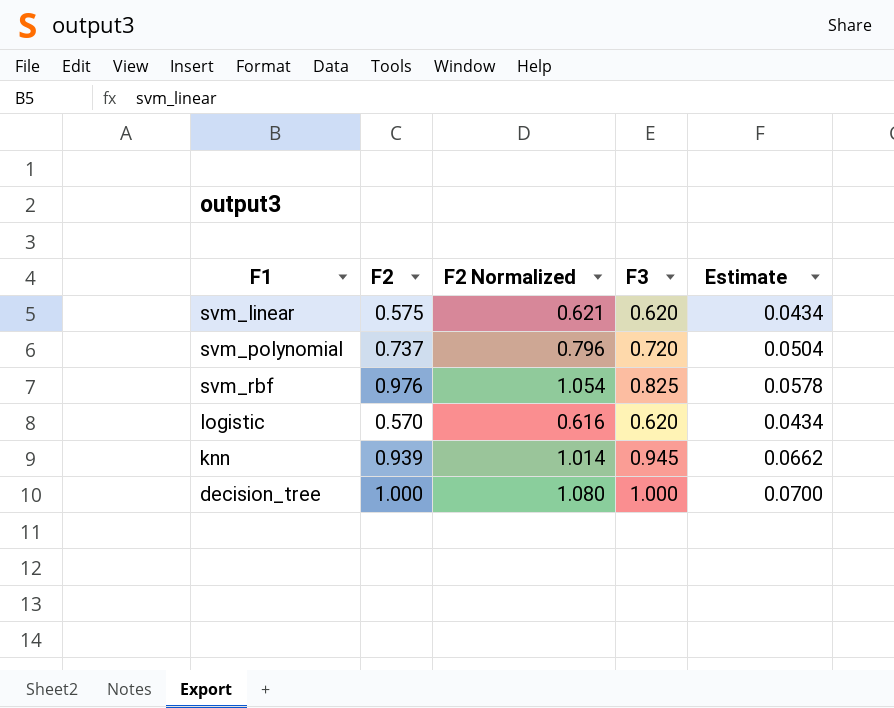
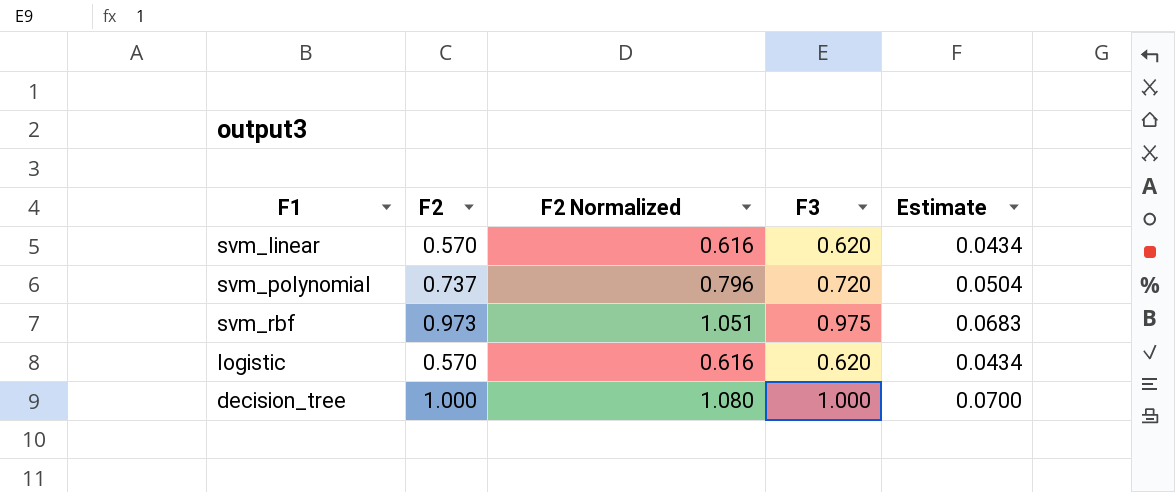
row knn: 0.939 | 1.014 | 0.945 | 0.0662 -> none
svm_linear | F2: 0.575 -> 0.570
svm_linear | F2 Normalized: 0.621 -> 0.616
svm_rbf | F2: 0.976 -> 0.973
svm_rbf | F2 Normalized: 1.054 -> 1.051
svm_rbf | F3: 0.825 -> 0.975
svm_rbf | Estimate: 0.0578 -> 0.0683

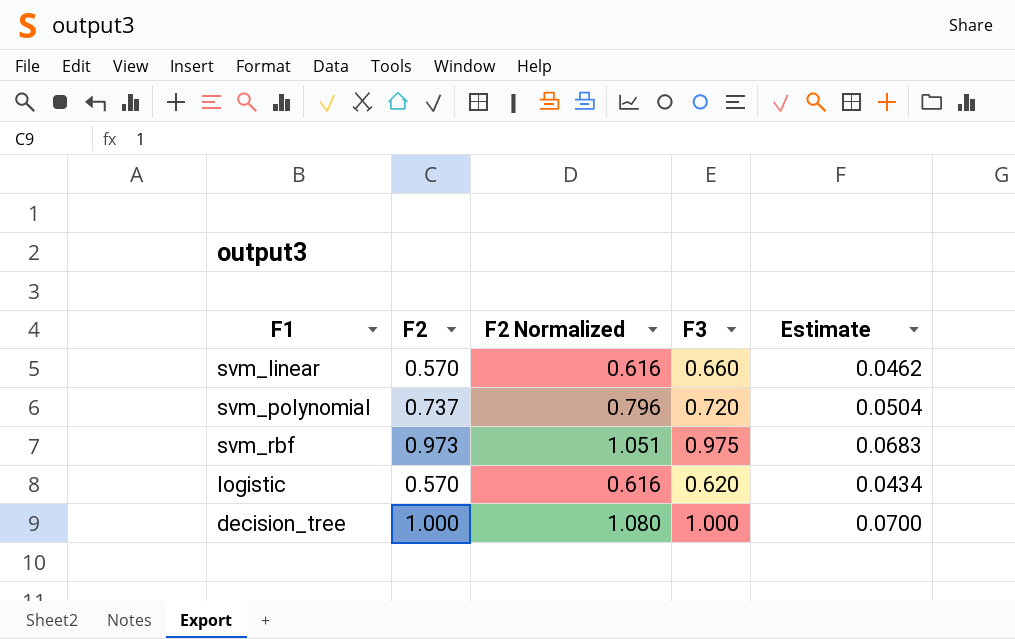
svm_linear | F3: 0.620 -> 0.660
svm_linear | Estimate: 0.0434 -> 0.0462

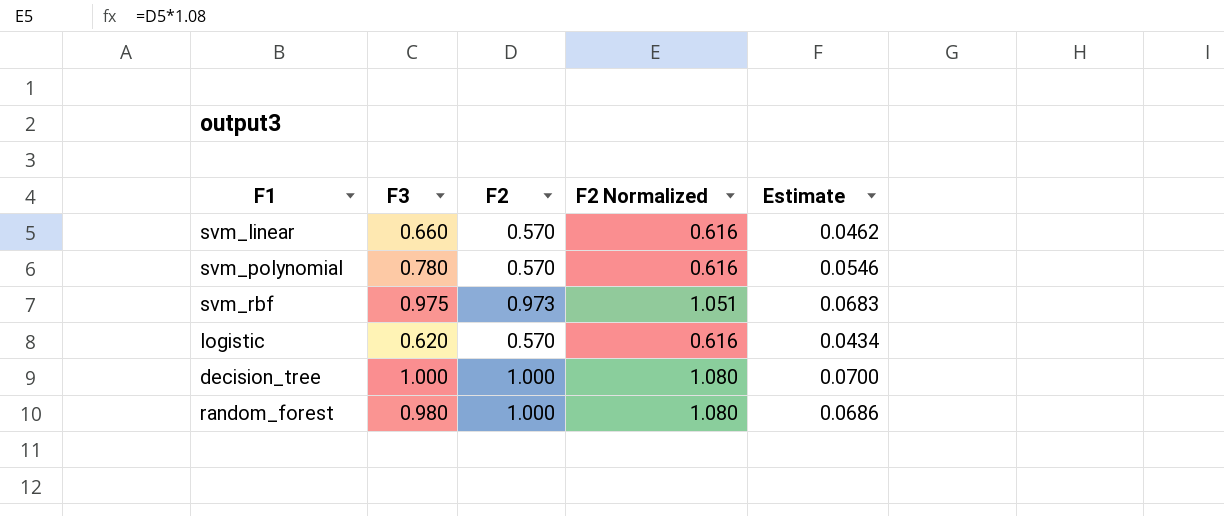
column F3 | position: 4 -> 2
svm_polynomial | F3: 0.720 -> 0.780
svm_polynomial | F2: 0.737 -> 0.570
svm_polynomial | F2 Normalized: 0.796 -> 0.616
svm_polynomial | Estimate: 0.0504 -> 0.0546
row random_forest: none -> 0.980 | 1.000 | 1.080 | 0.0686

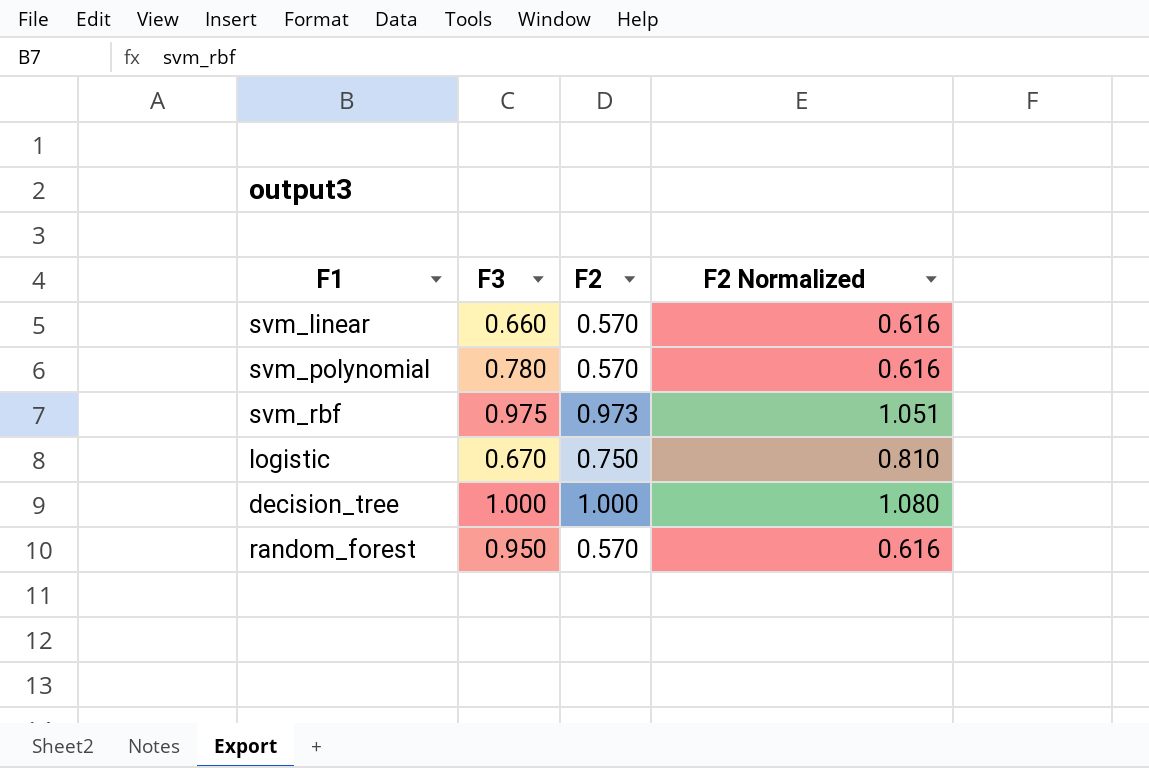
column Estimate | formula: [F3] * 0.07 -> none
logistic | F3: 0.620 -> 0.670
logistic | F2: 0.570 -> 0.750
logistic | F2 Normalized: 0.616 -> 0.810
random_forest | F3: 0.980 -> 0.950
random_forest | F2: 1.000 -> 0.570
random_forest | F2 Normalized: 1.080 -> 0.616

